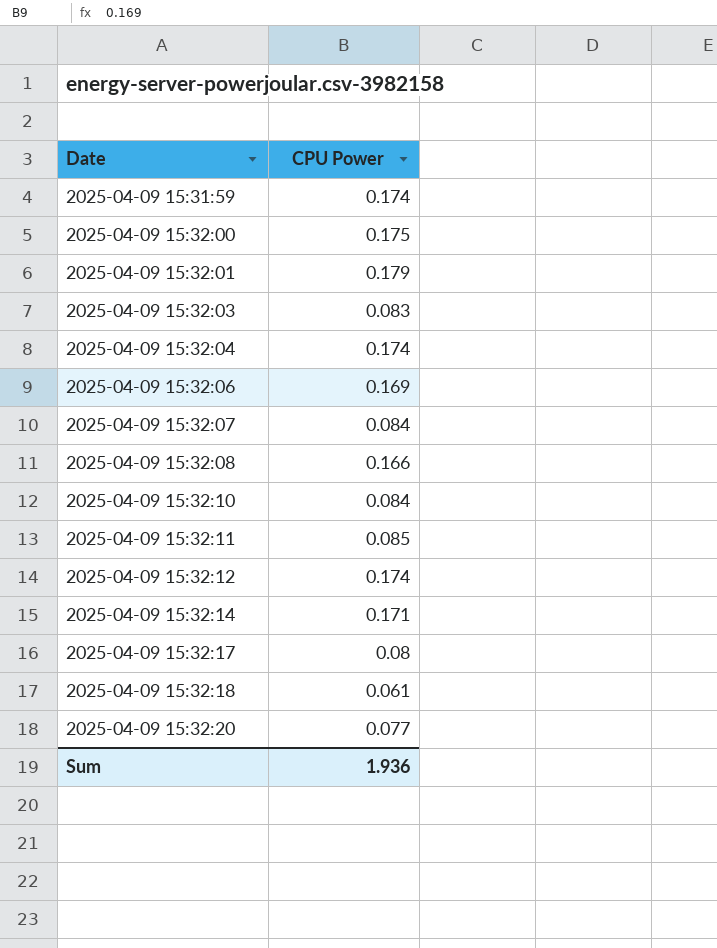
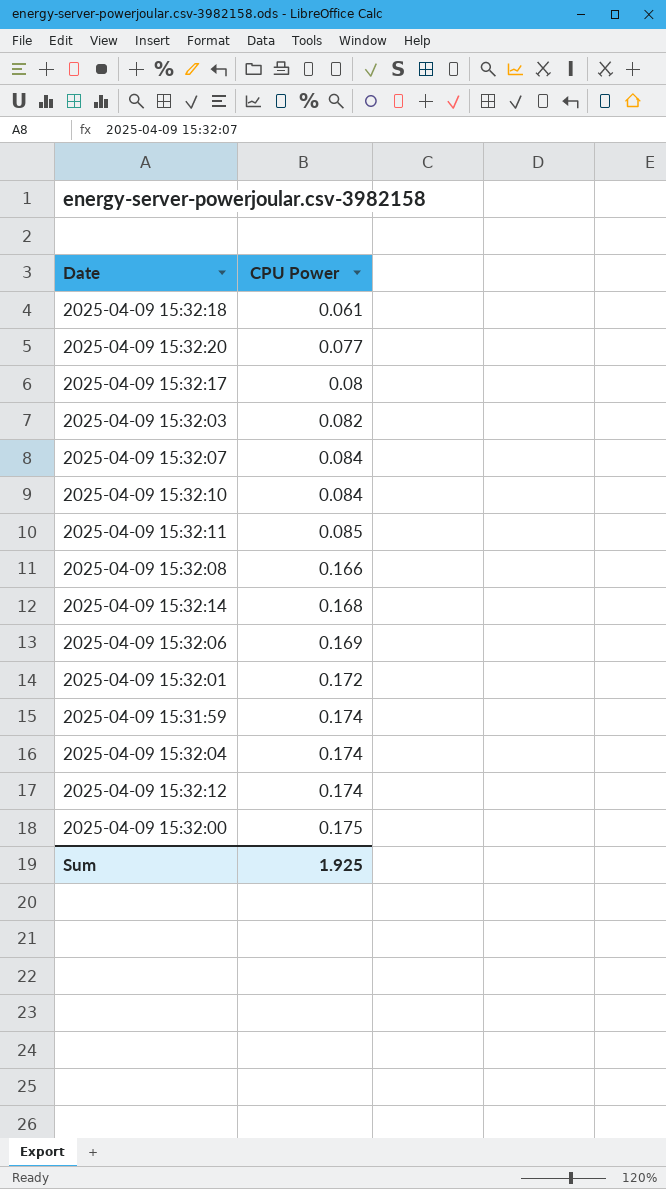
row order: Date ascending -> CPU Power ascending
2025-04-09 15:32:03 | CPU Power: 0.083 -> 0.082
2025-04-09 15:32:14 | CPU Power: 0.171 -> 0.168
2025-04-09 15:32:01 | CPU Power: 0.179 -> 0.172
Sum | CPU Power: 1.936 -> 1.925

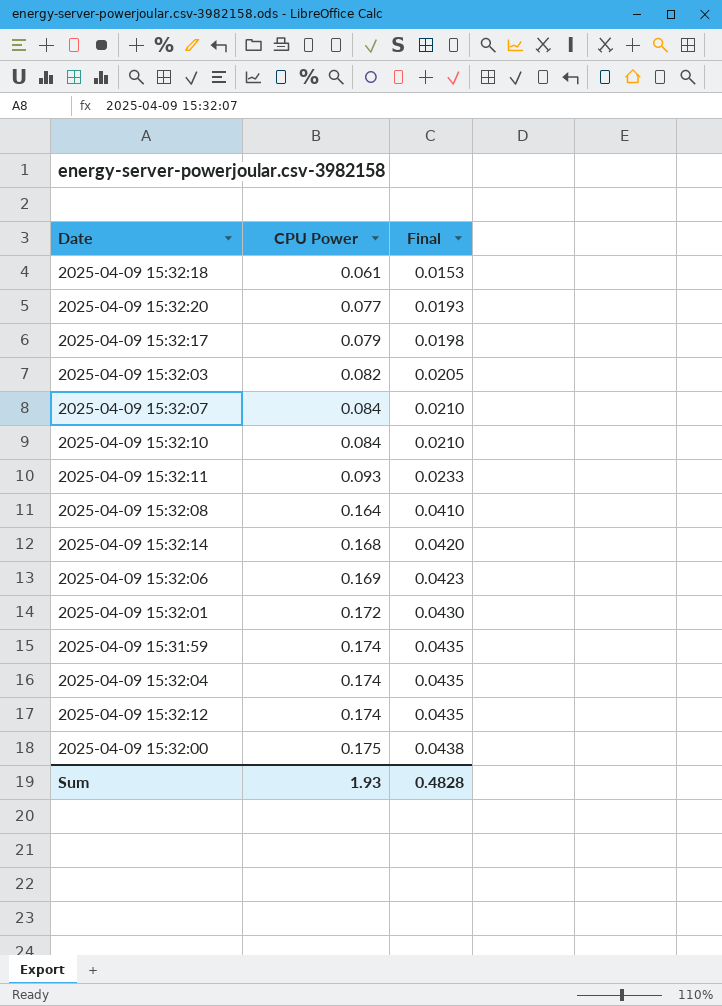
column Final | formula: none -> [CPU Power] * 0.25
2025-04-09 15:32:17 | CPU Power: 0.08 -> 0.079
2025-04-09 15:32:11 | CPU Power: 0.085 -> 0.093
2025-04-09 15:32:08 | CPU Power: 0.166 -> 0.164
Sum | CPU Power: 1.925 -> 1.93

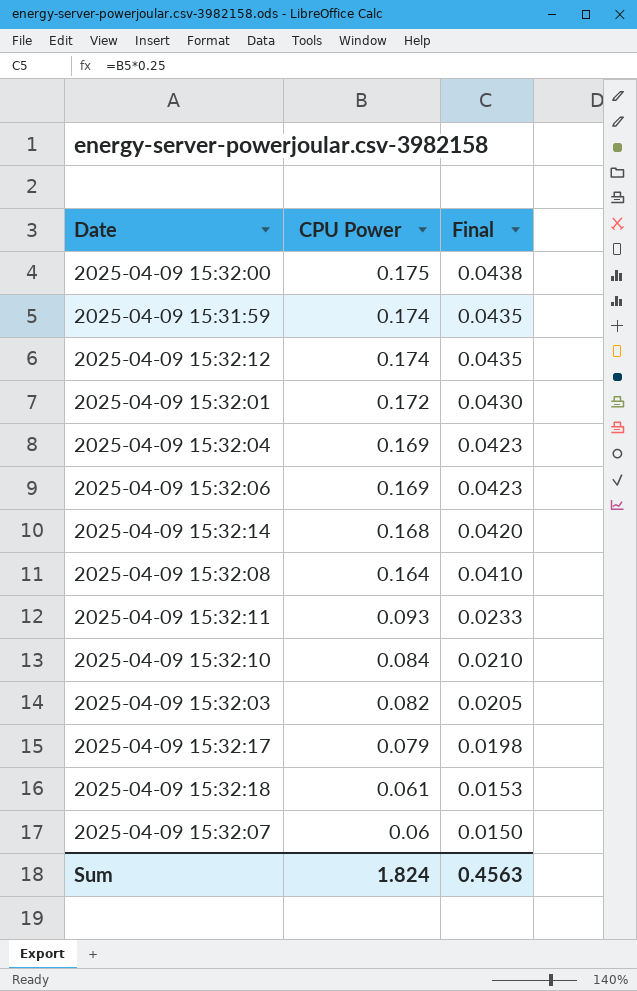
row order: CPU Power ascending -> CPU Power descending
row 2025-04-09 15:32:20: 0.077 | 0.0193 -> none
2025-04-09 15:32:04 | CPU Power: 0.174 -> 0.169
2025-04-09 15:32:04 | Final: 0.0435 -> 0.0423
2025-04-09 15:32:07 | CPU Power: 0.084 -> 0.06
2025-04-09 15:32:07 | Final: 0.0210 -> 0.0150
Sum | CPU Power: 1.93 -> 1.824
Sum | Final: 0.4828 -> 0.4563

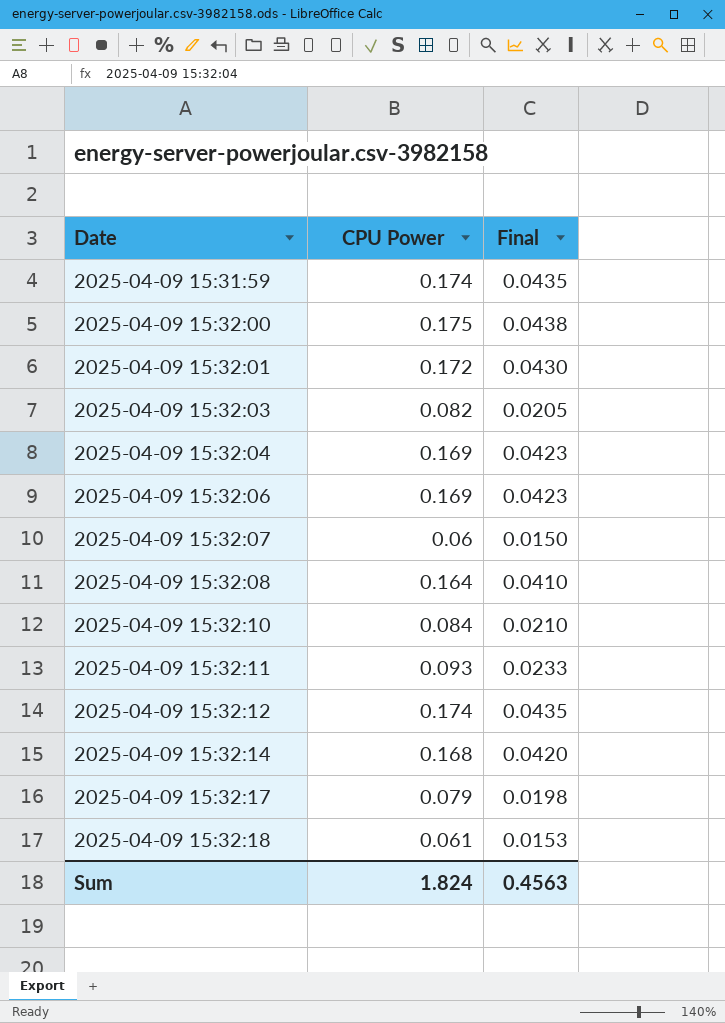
row order: CPU Power descending -> Date ascending

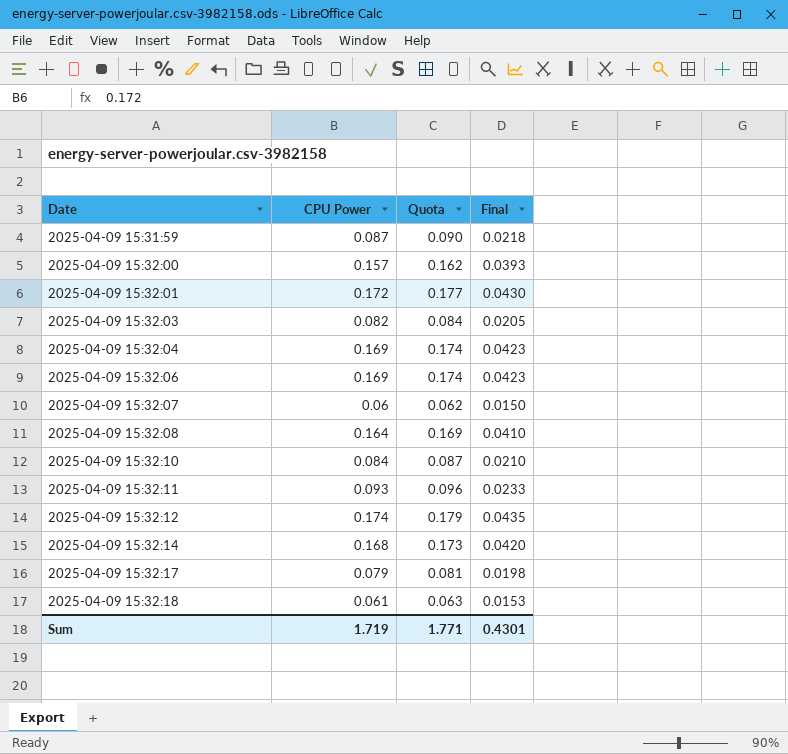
column Quota | formula: none -> [CPU Power] * 1.03
2025-04-09 15:31:59 | CPU Power: 0.174 -> 0.087
2025-04-09 15:31:59 | Final: 0.0435 -> 0.0218
2025-04-09 15:32:00 | CPU Power: 0.175 -> 0.157
2025-04-09 15:32:00 | Final: 0.0438 -> 0.0393
Sum | CPU Power: 1.824 -> 1.719
Sum | Final: 0.4563 -> 0.4301

